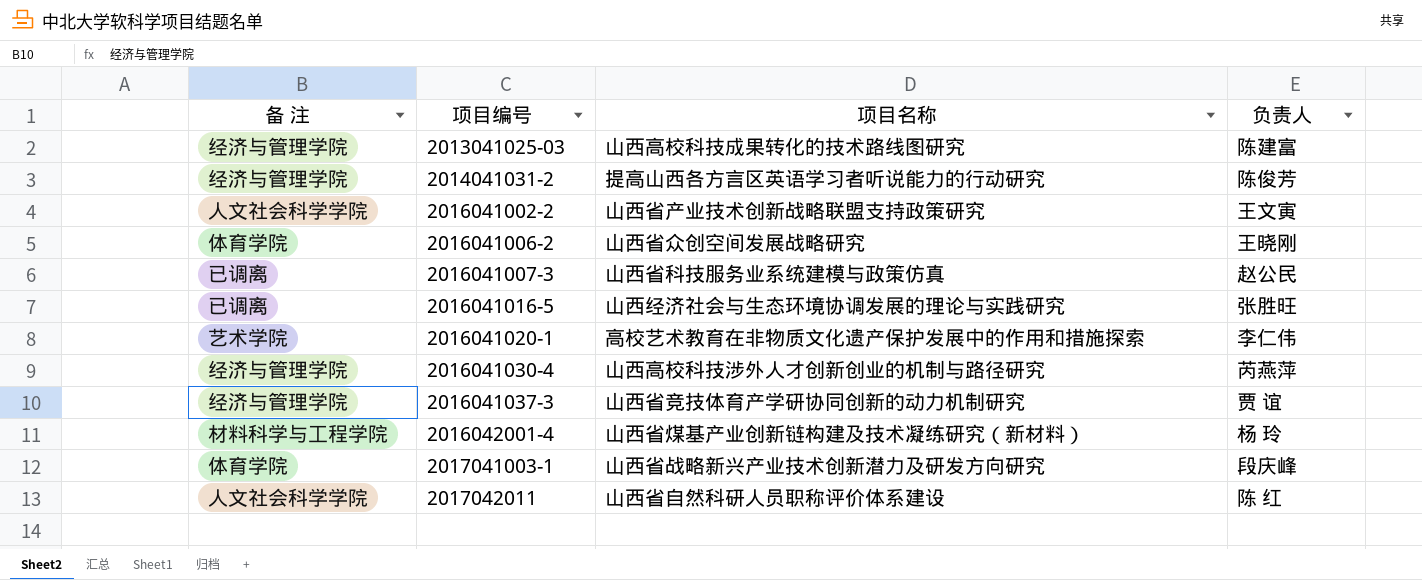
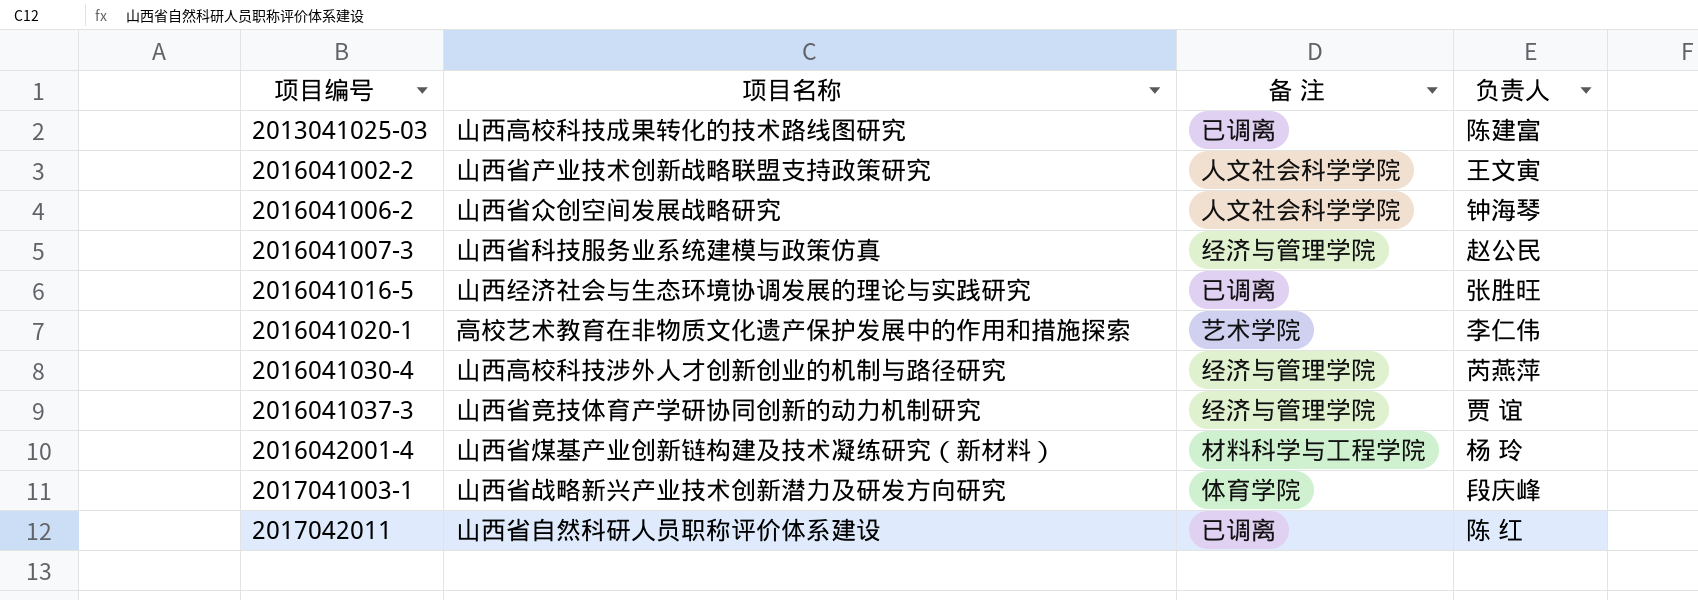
column 备 注 | position: 1 -> 3
row 2014041031-2: 经济与管理学院 | 提高山西各方言区英语学习者听说能力的行动研究 | 陈俊芳 -> none
2013041025-03 | 备 注: 经济与管理学院 -> 已调离
2016041006-2 | 备 注: 体育学院 -> 人文社会科学学院
2016041006-2 | 负责人: 王晓刚 -> 钟海琴
2016041007-3 | 备 注: 已调离 -> 经济与管理学院
2017042011 | 备 注: 人文社会科学学院 -> 已调离

